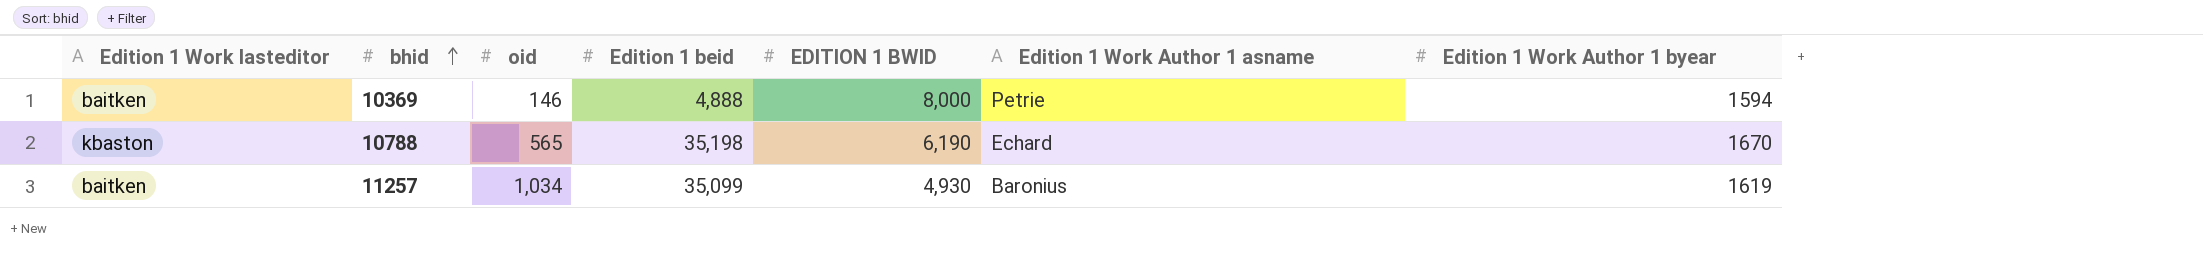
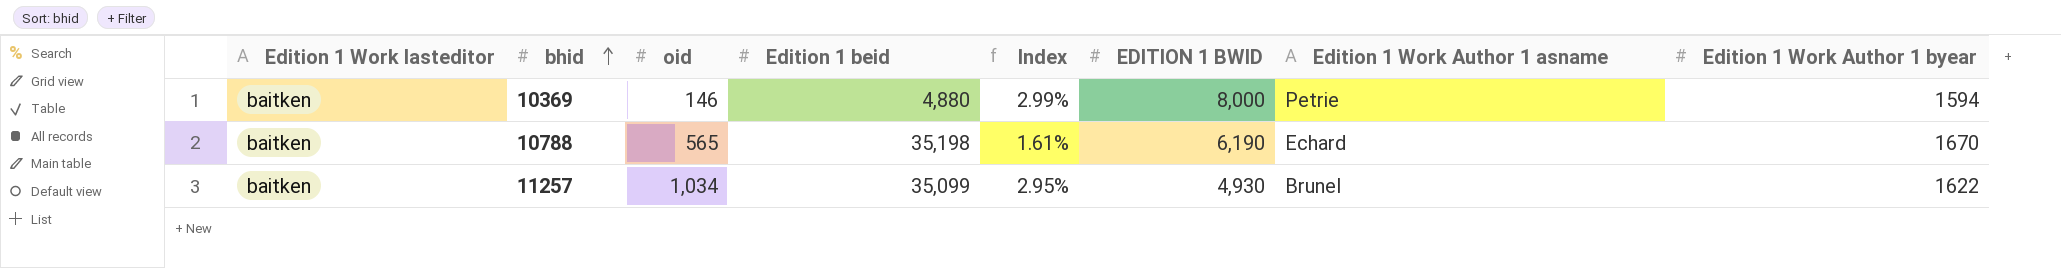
column Index | formula: none -> [oid] / [Edition 1 beid]
10369 | Edition 1 beid: 4,888 -> 4,880
10788 | Edition 1 Work lasteditor: kbaston -> baitken
11257 | Edition 1 Work Author 1 asname: Baronius -> Brunel
11257 | Edition 1 Work Author 1 byear: 1619 -> 1622

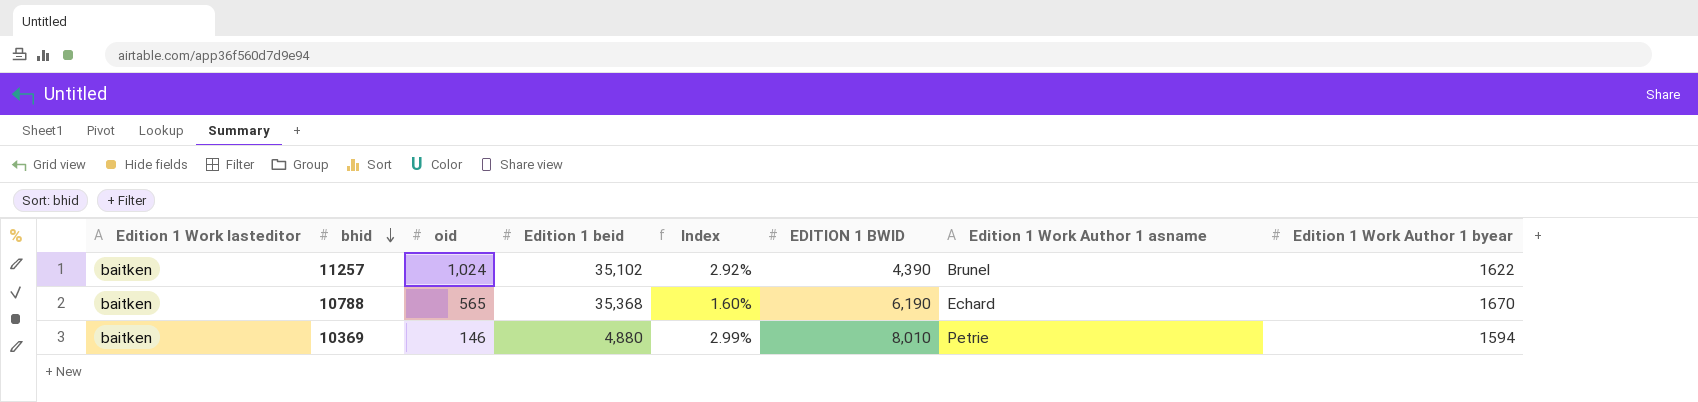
row order: bhid ascending -> bhid descending
11257 | oid: 1,034 -> 1,024
11257 | Edition 1 beid: 35,099 -> 35,102
11257 | Index: 2.95% -> 2.92%
11257 | EDITION 1 BWID: 4,930 -> 4,390
10788 | Edition 1 beid: 35,198 -> 35,368
10788 | Index: 1.61% -> 1.60%
10369 | EDITION 1 BWID: 8,000 -> 8,010

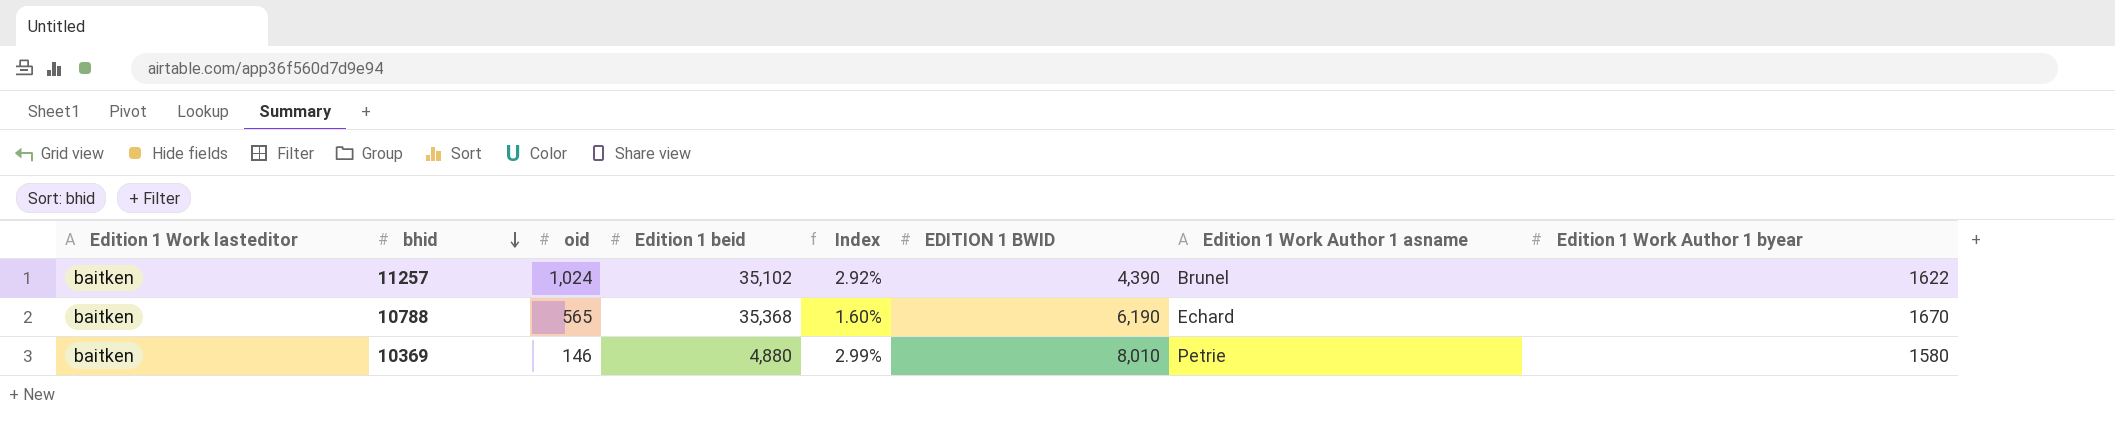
10369 | Edition 1 Work Author 1 byear: 1594 -> 1580

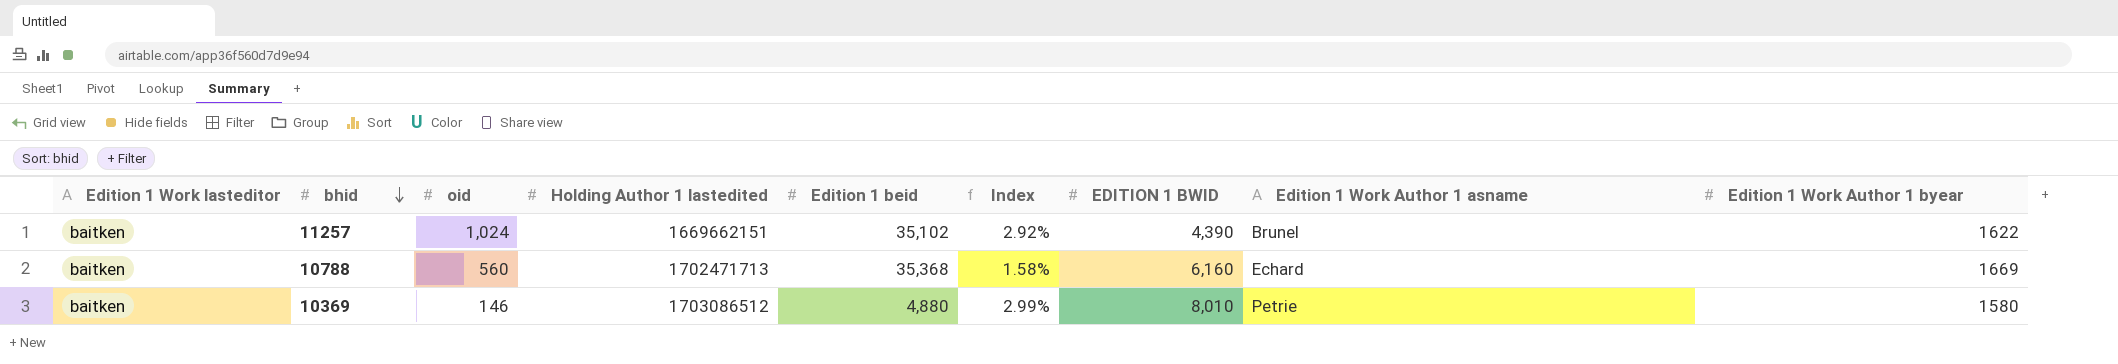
column Holding Author 1 lastedited | position: none -> 4
10788 | oid: 565 -> 560
10788 | Index: 1.60% -> 1.58%
10788 | EDITION 1 BWID: 6,190 -> 6,160
10788 | Edition 1 Work Author 1 byear: 1670 -> 1669

